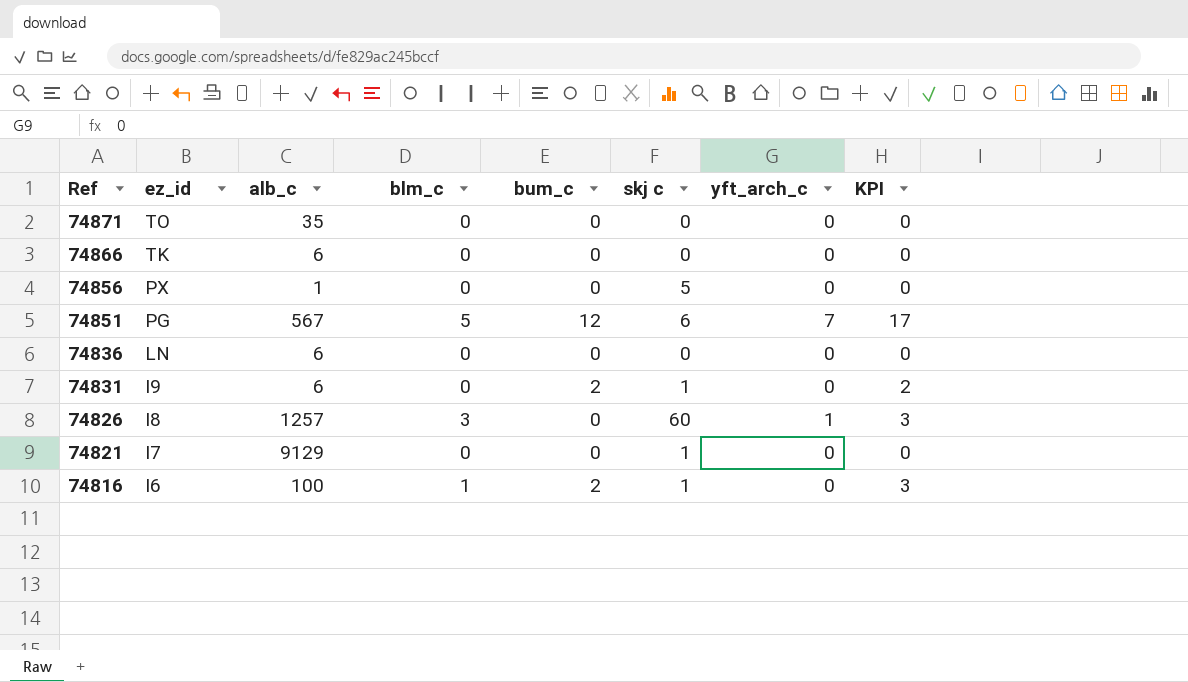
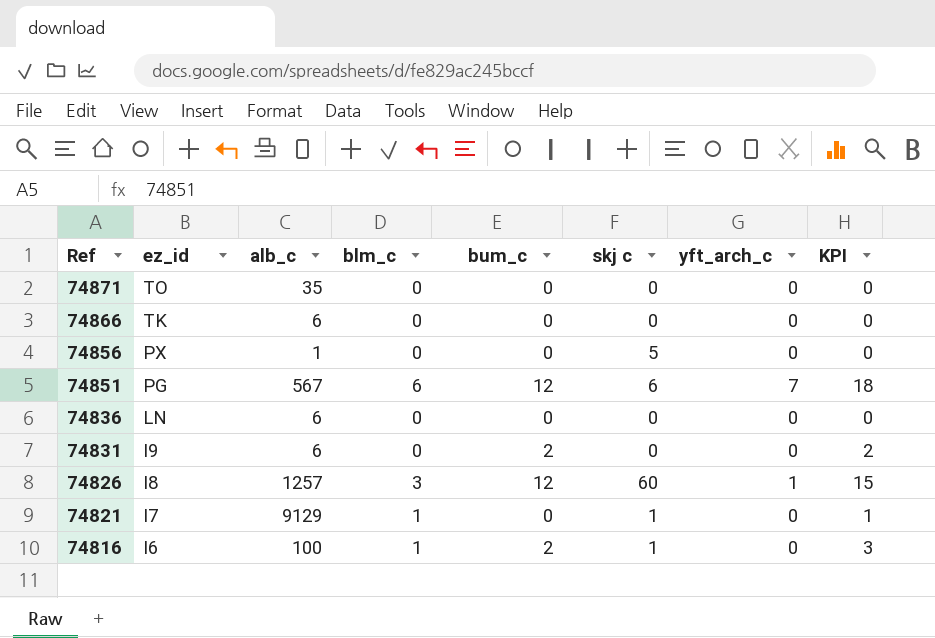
74851 | blm_c: 5 -> 6
74851 | KPI: 17 -> 18
74831 | skj c: 1 -> 0
74826 | bum_c: 0 -> 12
74826 | KPI: 3 -> 15
74821 | blm_c: 0 -> 1
74821 | KPI: 0 -> 1

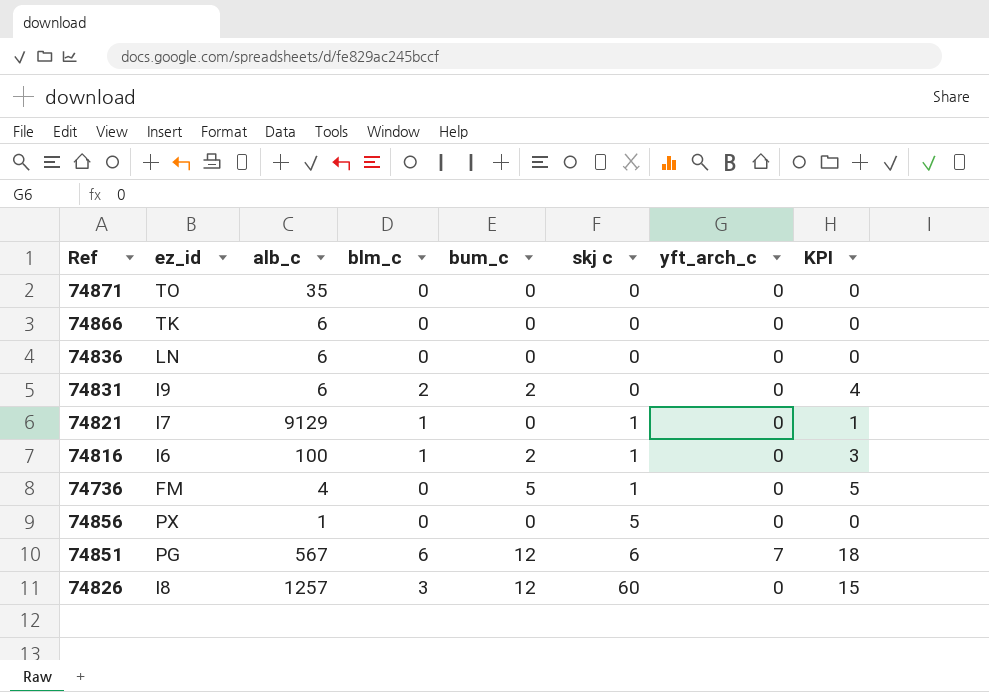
row order: Ref descending -> skj c ascending
74831 | blm_c: 0 -> 2
74831 | KPI: 2 -> 4
row 74736: none -> FM | 4 | 0 | 5 | 1 | 0 | 5
74826 | yft_arch_c: 1 -> 0

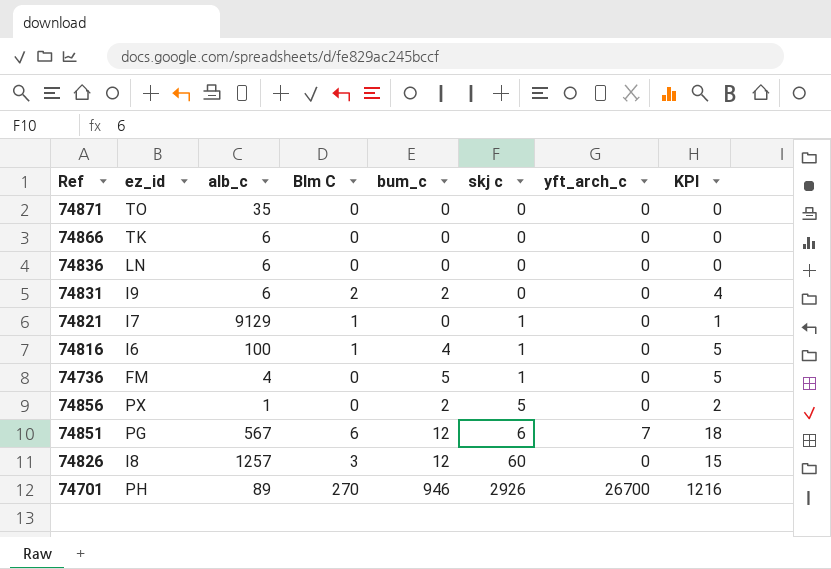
column name: blm_c -> Blm C
74816 | bum_c: 2 -> 4
74816 | KPI: 3 -> 5
74856 | bum_c: 0 -> 2
74856 | KPI: 0 -> 2
row 74701: none -> PH | 89 | 270 | 946 | 2926 | 26700 | 1216

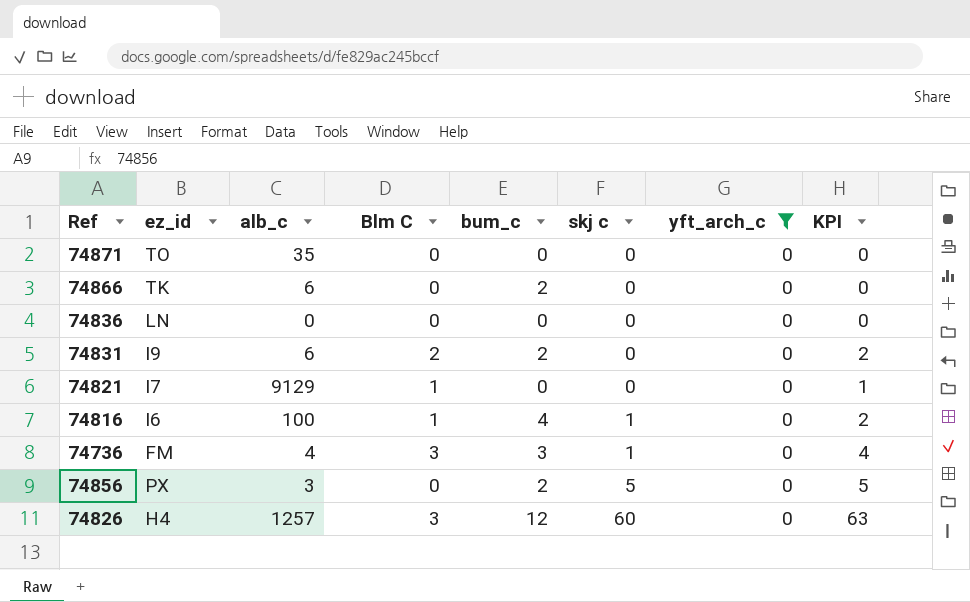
filter: none -> yft_arch_c = 0
column KPI | formula: [Blm C] + [bum_c] -> [Blm C] + [skj c]
74866 | bum_c: 0 -> 2
74836 | alb_c: 6 -> 0
74821 | skj c: 1 -> 0
74736 | Blm C: 0 -> 3
74736 | bum_c: 5 -> 3
74856 | alb_c: 1 -> 3
74826 | ez_id: I8 -> H4

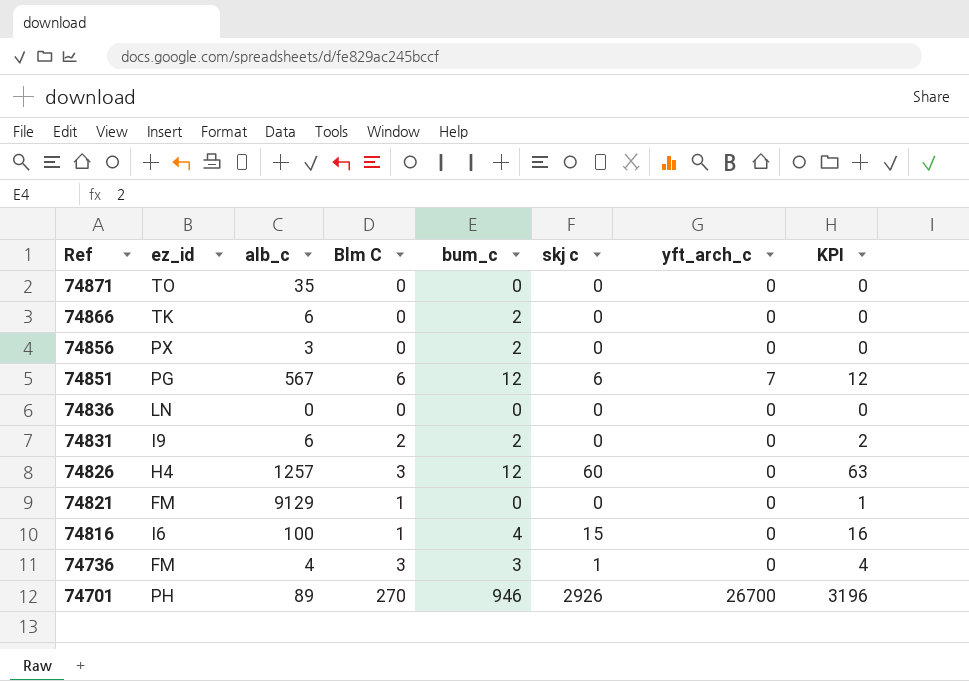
filter: yft_arch_c = 0 -> none
row order: skj c ascending -> Ref descending
74856 | skj c: 5 -> 0
74856 | KPI: 5 -> 0
74821 | ez_id: I7 -> FM
74816 | skj c: 1 -> 15
74816 | KPI: 2 -> 16

